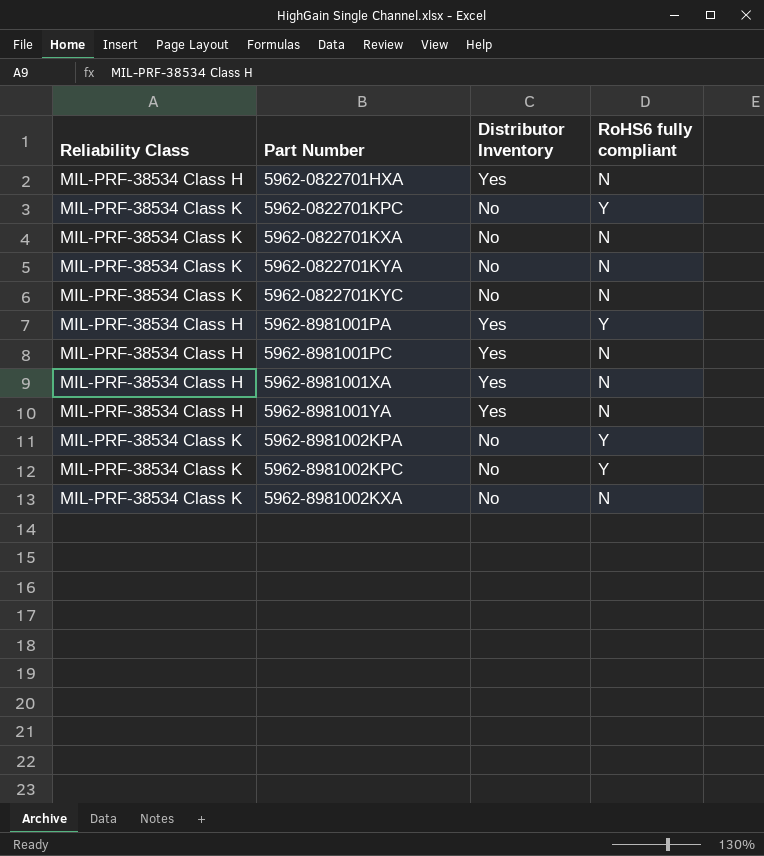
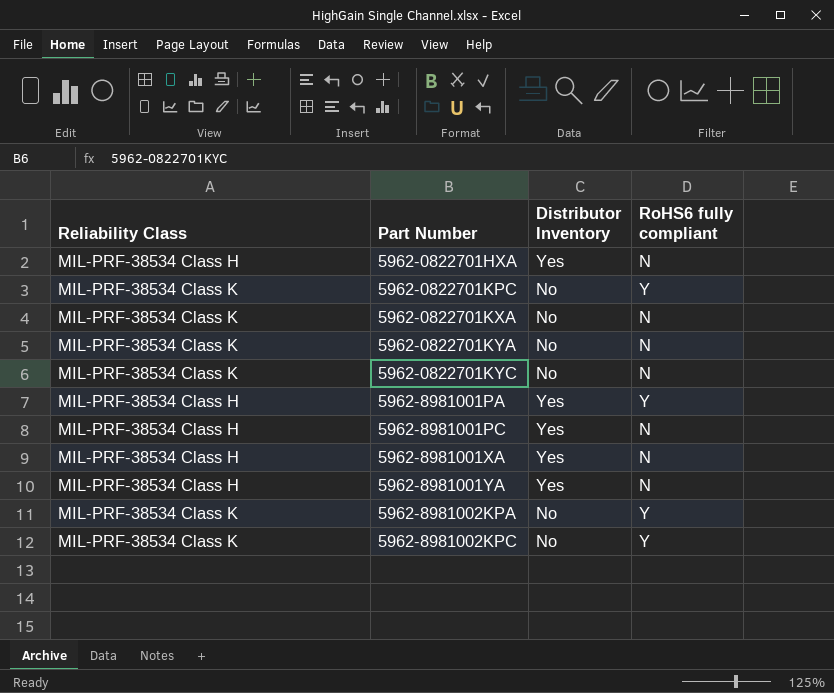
row 5962-8981002KXA: MIL-PRF-38534 Class K | No | N -> none

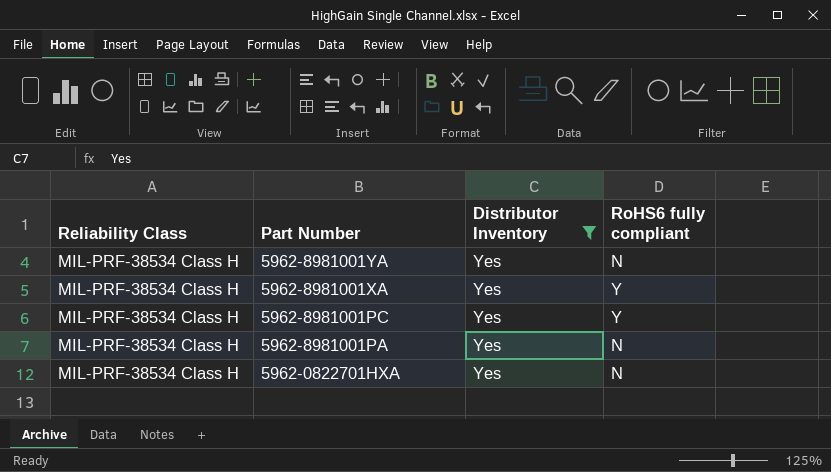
filter: none -> Distributor Inventory = Yes
row order: Part Number ascending -> Part Number descending
5962-8981001XA | RoHS6 fully compliant: N -> Y
5962-8981001PC | RoHS6 fully compliant: N -> Y
5962-8981001PA | RoHS6 fully compliant: Y -> N

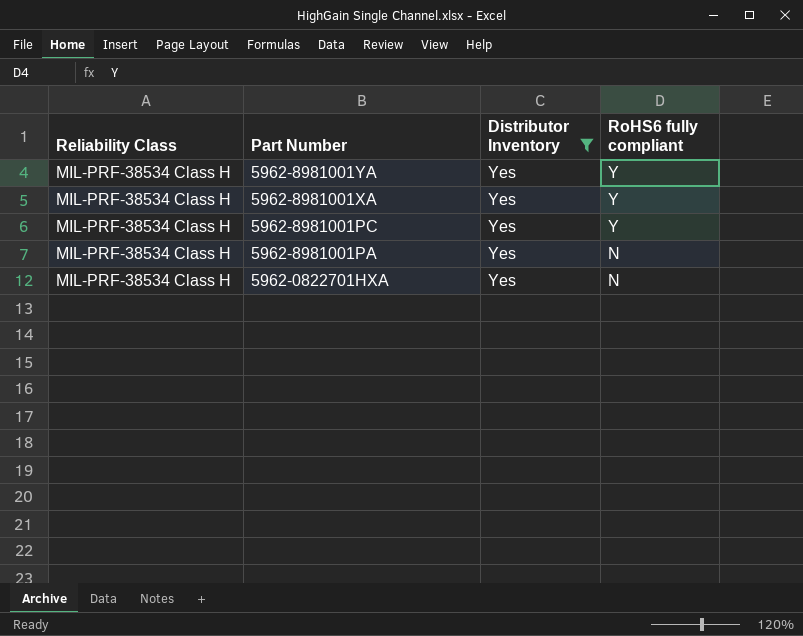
5962-8981001YA | RoHS6 fully compliant: N -> Y

